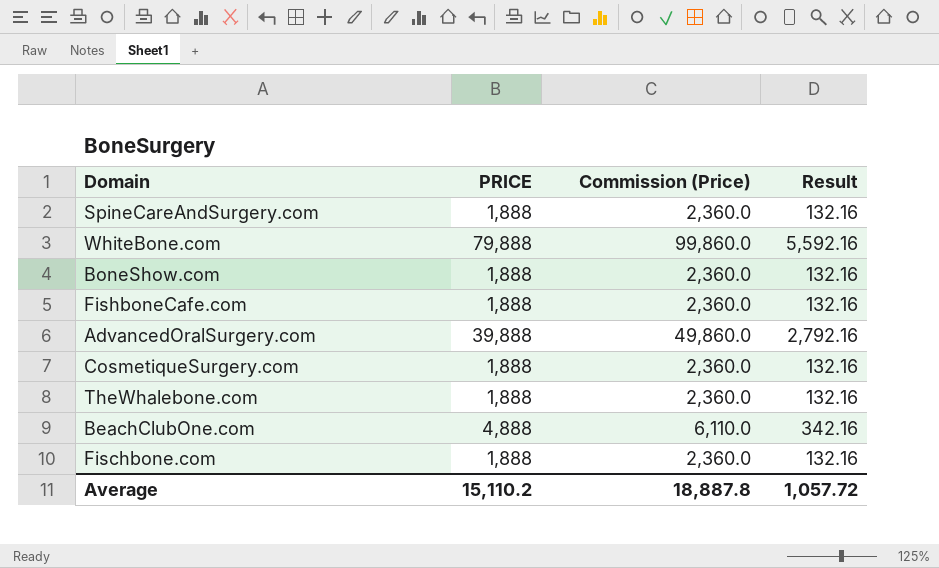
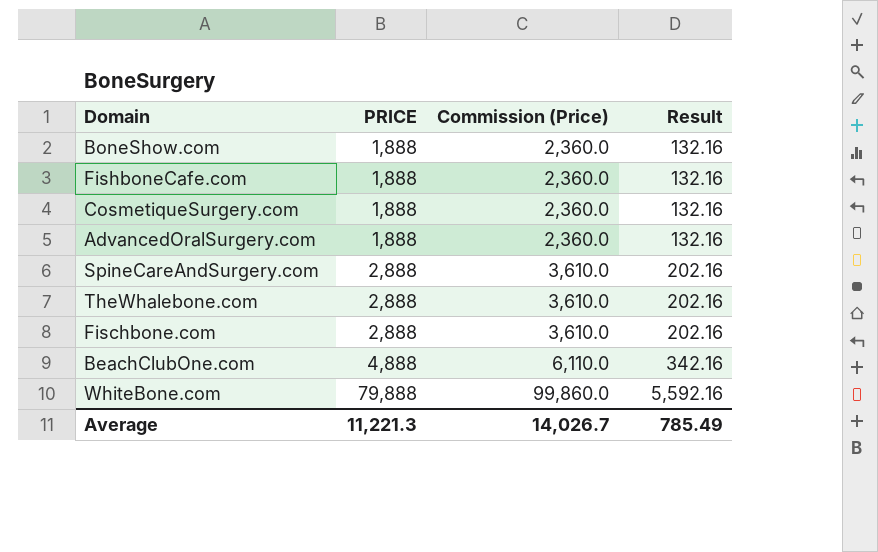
row order: none -> PRICE ascending
AdvancedOralSurgery.com | PRICE: 39,888 -> 1,888
AdvancedOralSurgery.com | Commission (Price): 49,860.0 -> 2,360.0
AdvancedOralSurgery.com | Result: 2,792.16 -> 132.16
SpineCareAndSurgery.com | PRICE: 1,888 -> 2,888
SpineCareAndSurgery.com | Commission (Price): 2,360.0 -> 3,610.0
SpineCareAndSurgery.com | Result: 132.16 -> 202.16
TheWhalebone.com | PRICE: 1,888 -> 2,888
TheWhalebone.com | Commission (Price): 2,360.0 -> 3,610.0
TheWhalebone.com | Result: 132.16 -> 202.16
Fischbone.com | PRICE: 1,888 -> 2,888
Fischbone.com | Commission (Price): 2,360.0 -> 3,610.0
Fischbone.com | Result: 132.16 -> 202.16
Average | PRICE: 15,110.2 -> 11,221.3
Average | Commission (Price): 18,887.8 -> 14,026.7
Average | Result: 1,057.72 -> 785.49

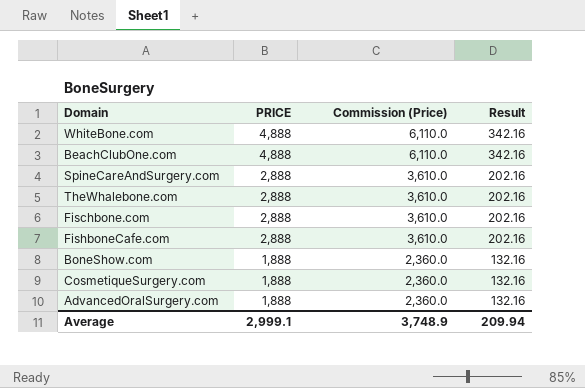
row order: PRICE ascending -> PRICE descending
WhiteBone.com | PRICE: 79,888 -> 4,888
WhiteBone.com | Commission (Price): 99,860.0 -> 6,110.0
WhiteBone.com | Result: 5,592.16 -> 342.16
FishboneCafe.com | PRICE: 1,888 -> 2,888
FishboneCafe.com | Commission (Price): 2,360.0 -> 3,610.0
FishboneCafe.com | Result: 132.16 -> 202.16
Average | PRICE: 11,221.3 -> 2,999.1
Average | Commission (Price): 14,026.7 -> 3,748.9
Average | Result: 785.49 -> 209.94

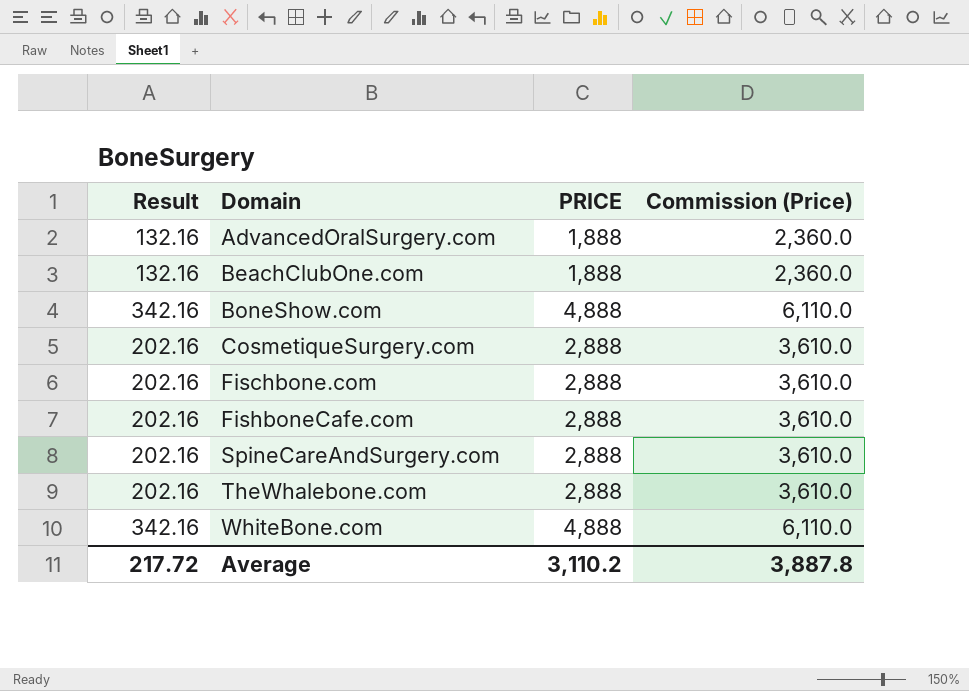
row order: PRICE descending -> Domain ascending
column Result | position: 4 -> 1
BeachClubOne.com | Result: 342.16 -> 132.16
BeachClubOne.com | PRICE: 4,888 -> 1,888
BeachClubOne.com | Commission (Price): 6,110.0 -> 2,360.0
BoneShow.com | Result: 132.16 -> 342.16
BoneShow.com | PRICE: 1,888 -> 4,888
BoneShow.com | Commission (Price): 2,360.0 -> 6,110.0
CosmetiqueSurgery.com | Result: 132.16 -> 202.16
CosmetiqueSurgery.com | PRICE: 1,888 -> 2,888
CosmetiqueSurgery.com | Commission (Price): 2,360.0 -> 3,610.0
Average | Result: 209.94 -> 217.72
Average | PRICE: 2,999.1 -> 3,110.2
Average | Commission (Price): 3,748.9 -> 3,887.8

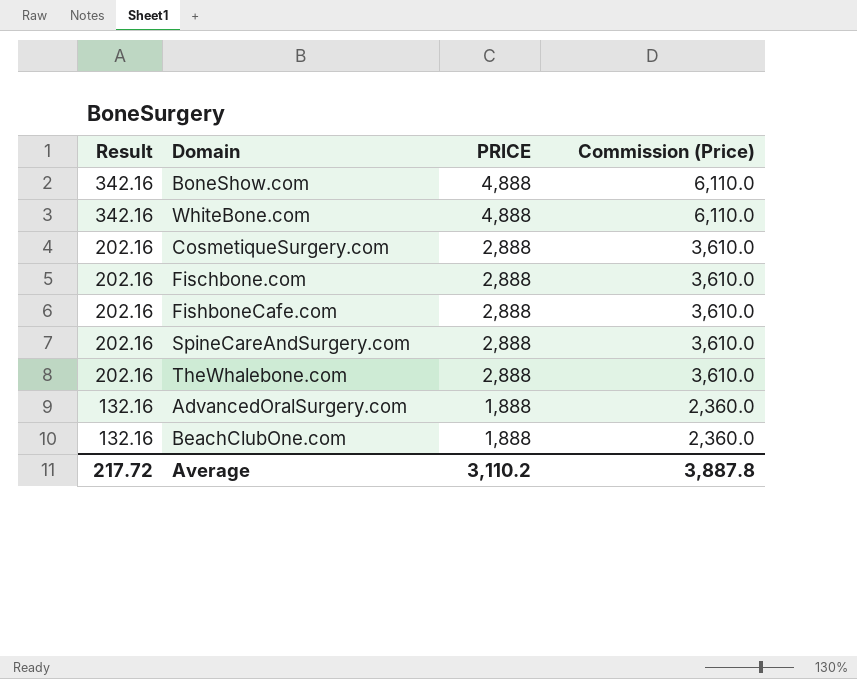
row order: Domain ascending -> Result descending

